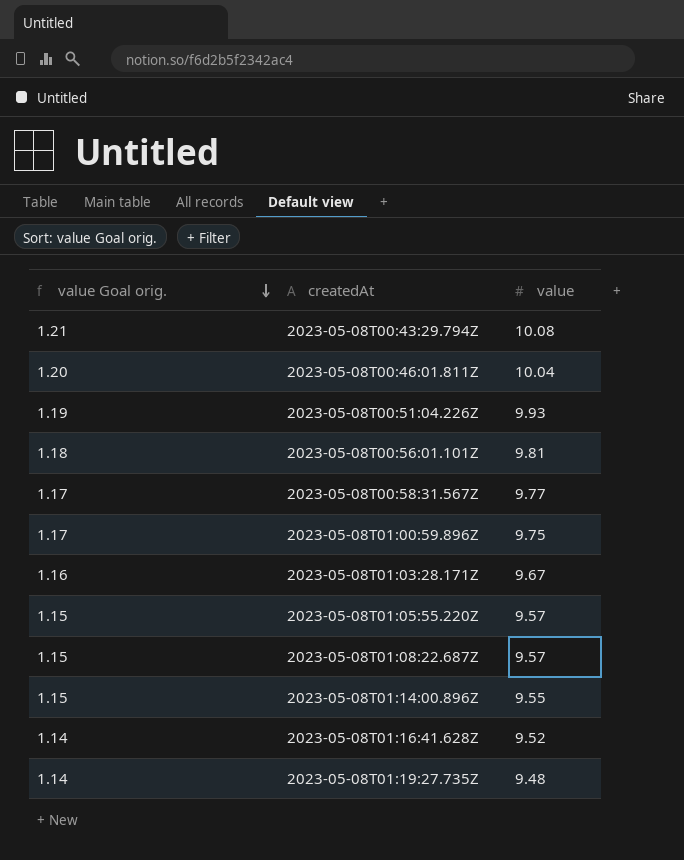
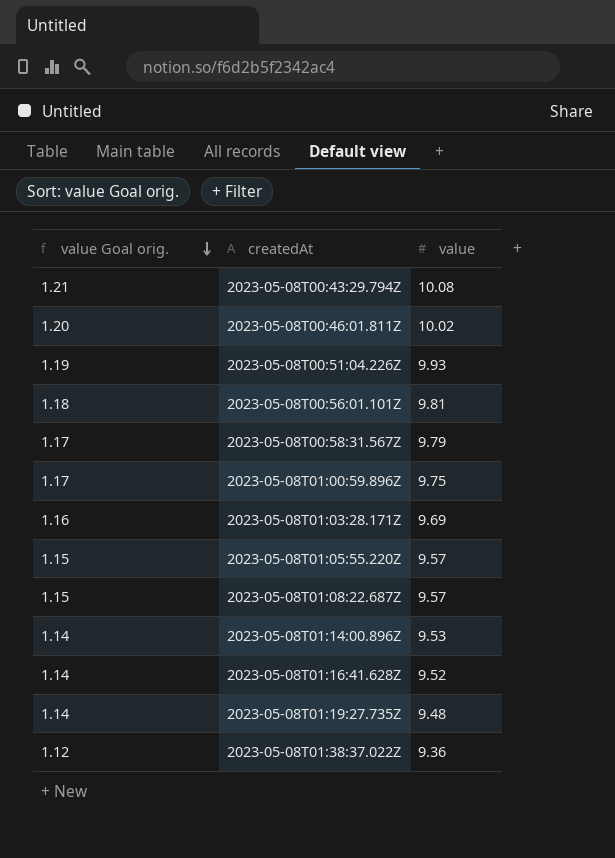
2023-05-08T00:46:01.811Z | value: 10.04 -> 10.02
2023-05-08T00:58:31.567Z | value: 9.77 -> 9.79
2023-05-08T01:03:28.171Z | value: 9.67 -> 9.69
2023-05-08T01:14:00.896Z | value Goal orig.: 1.15 -> 1.14
2023-05-08T01:14:00.896Z | value: 9.55 -> 9.53
row 2023-05-08T01:38:37.022Z: none -> 1.12 | 9.36

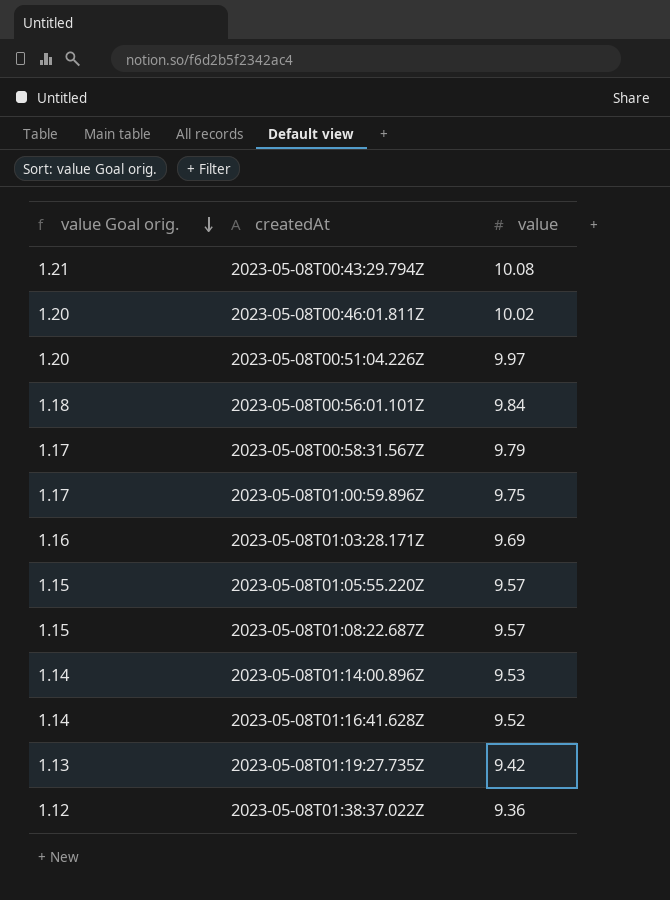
2023-05-08T00:51:04.226Z | value Goal orig.: 1.19 -> 1.20
2023-05-08T00:51:04.226Z | value: 9.93 -> 9.97
2023-05-08T00:56:01.101Z | value: 9.81 -> 9.84
2023-05-08T01:19:27.735Z | value Goal orig.: 1.14 -> 1.13
2023-05-08T01:19:27.735Z | value: 9.48 -> 9.42

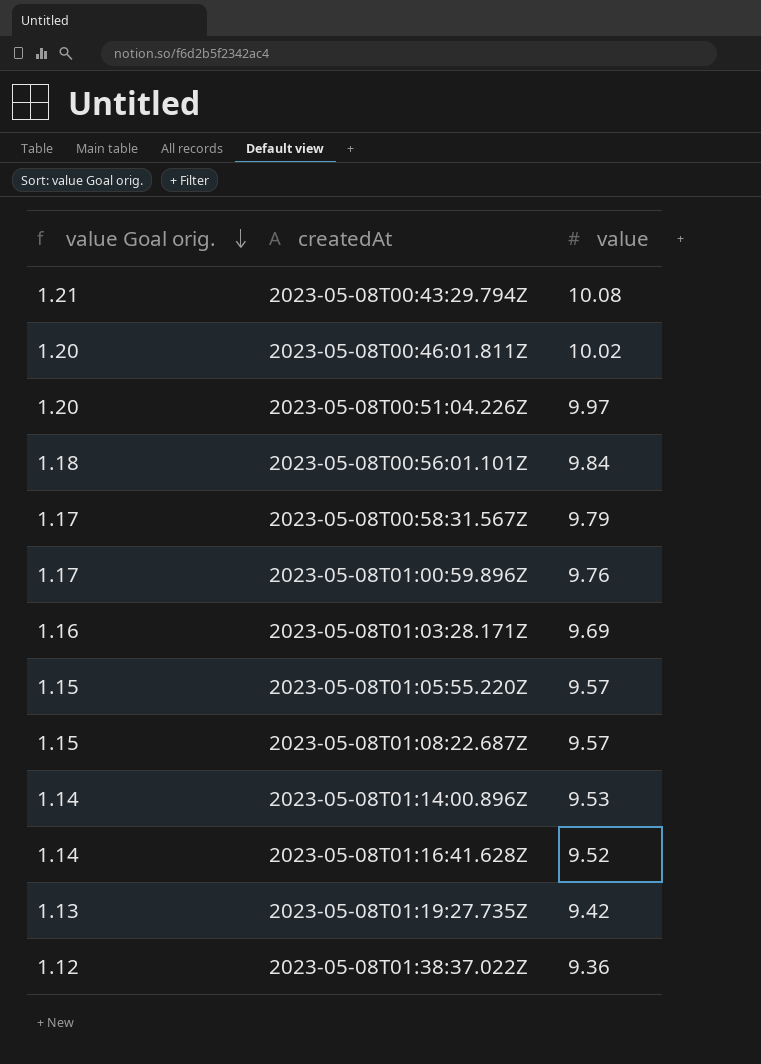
2023-05-08T01:00:59.896Z | value: 9.75 -> 9.76

